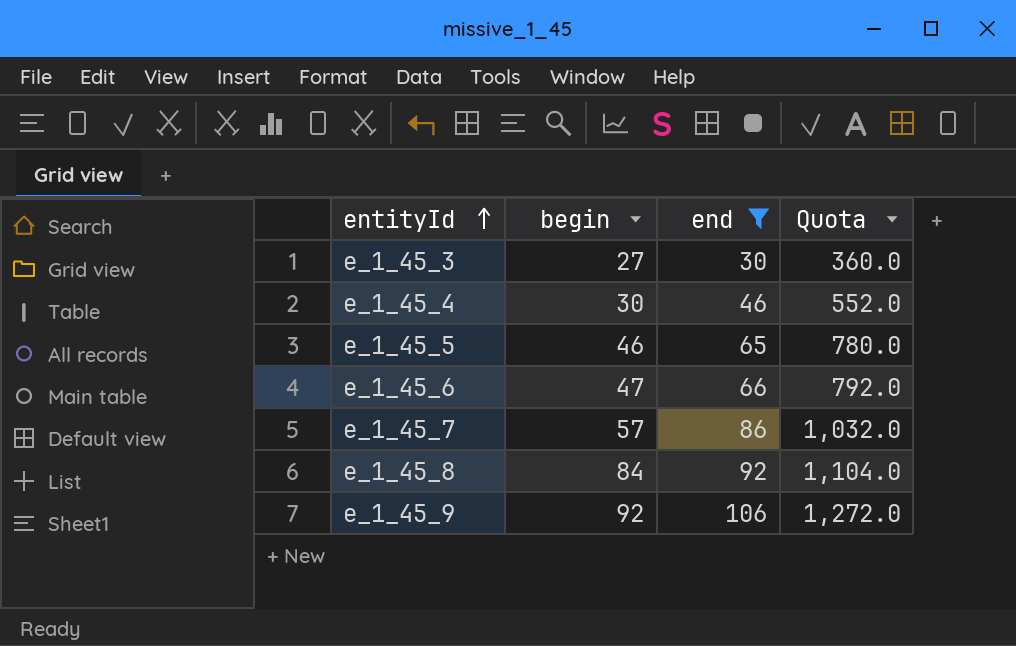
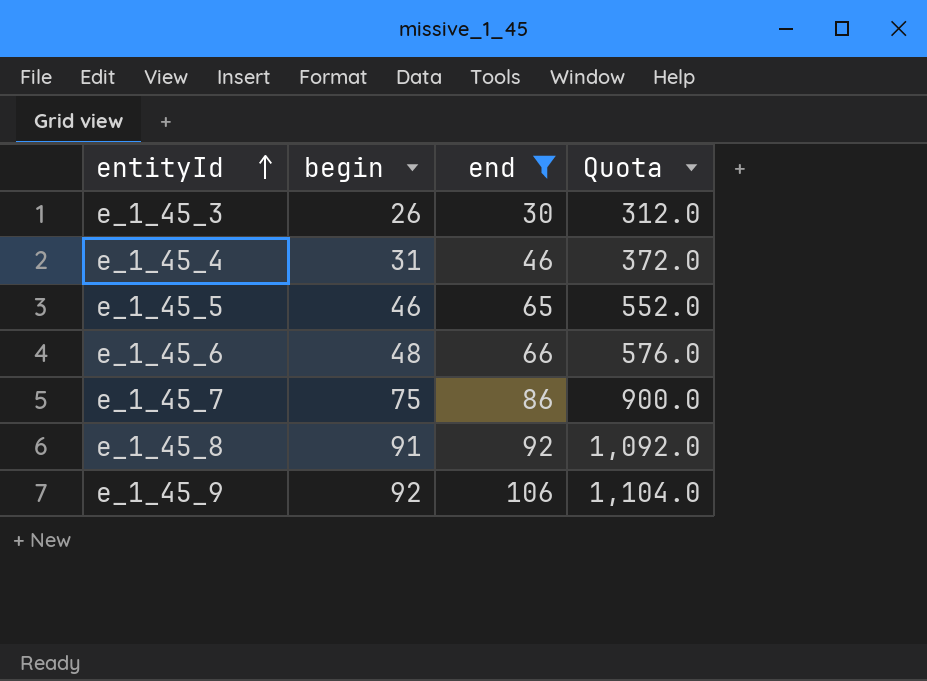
column Quota | formula: [end] * 12 -> [begin] * 12
e_1_45_3 | begin: 27 -> 26
e_1_45_4 | begin: 30 -> 31
e_1_45_6 | begin: 47 -> 48
e_1_45_7 | begin: 57 -> 75
e_1_45_8 | begin: 84 -> 91

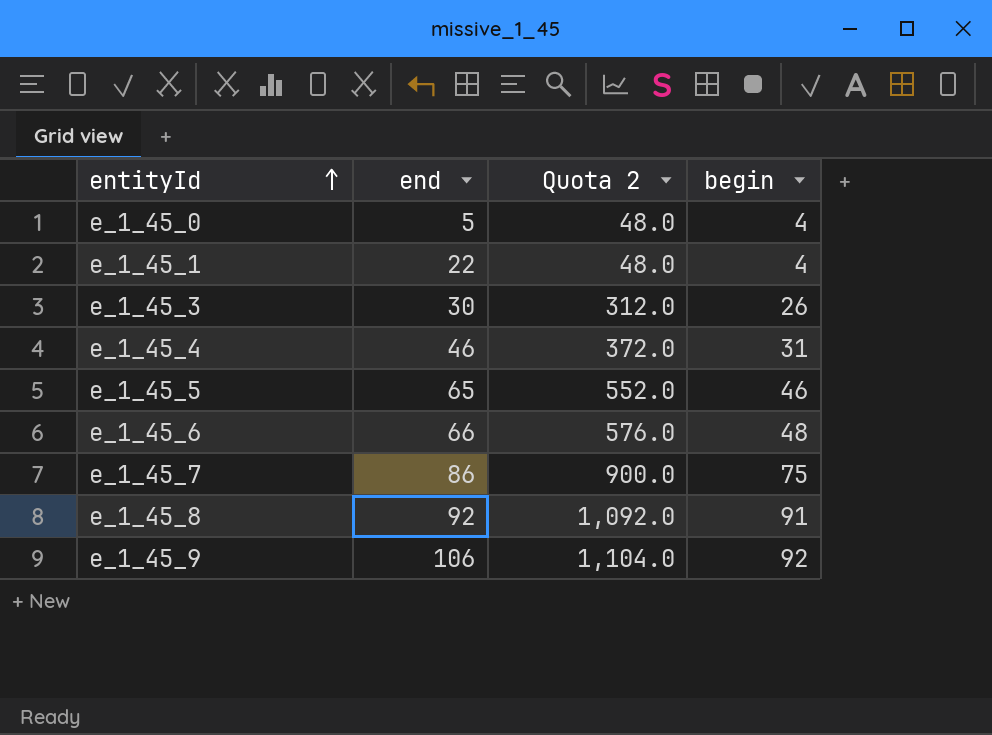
filter: end >= 30 -> none
column name: Quota -> Quota 2
column begin | position: 2 -> 4

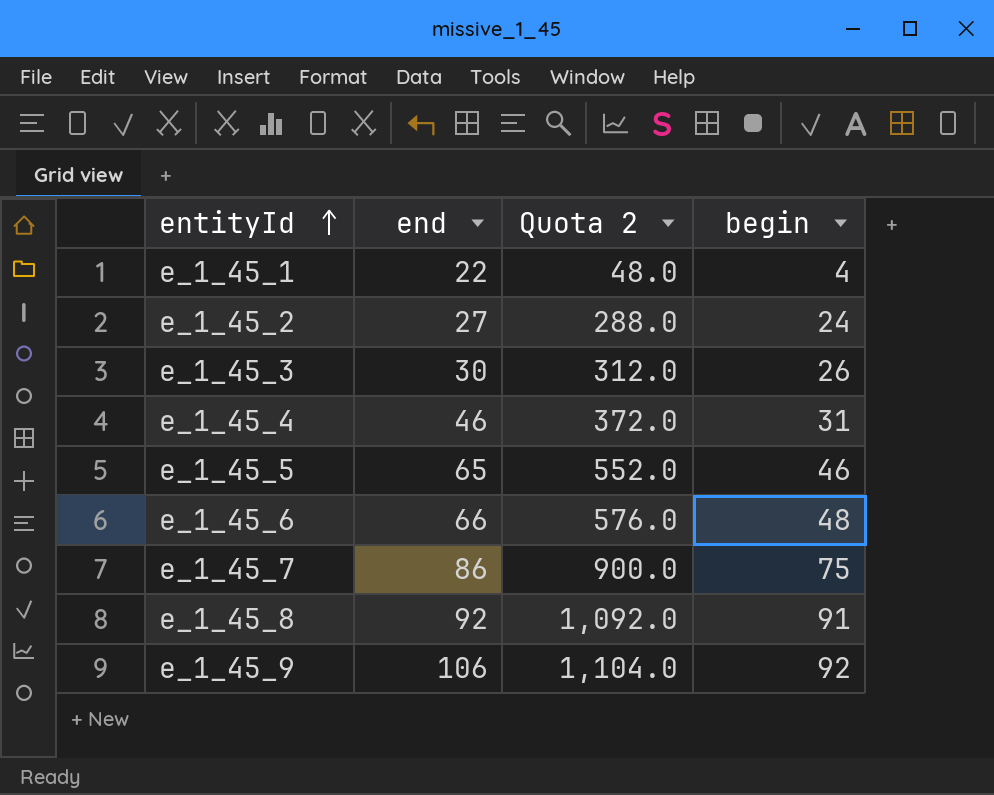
row e_1_45_0: 5 | 48.0 | 4 -> none
row e_1_45_2: none -> 27 | 288.0 | 24

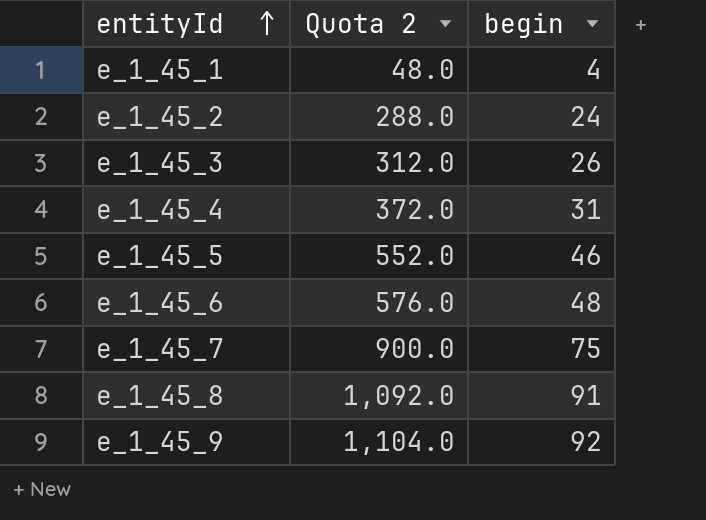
column end | position: 2 -> none

